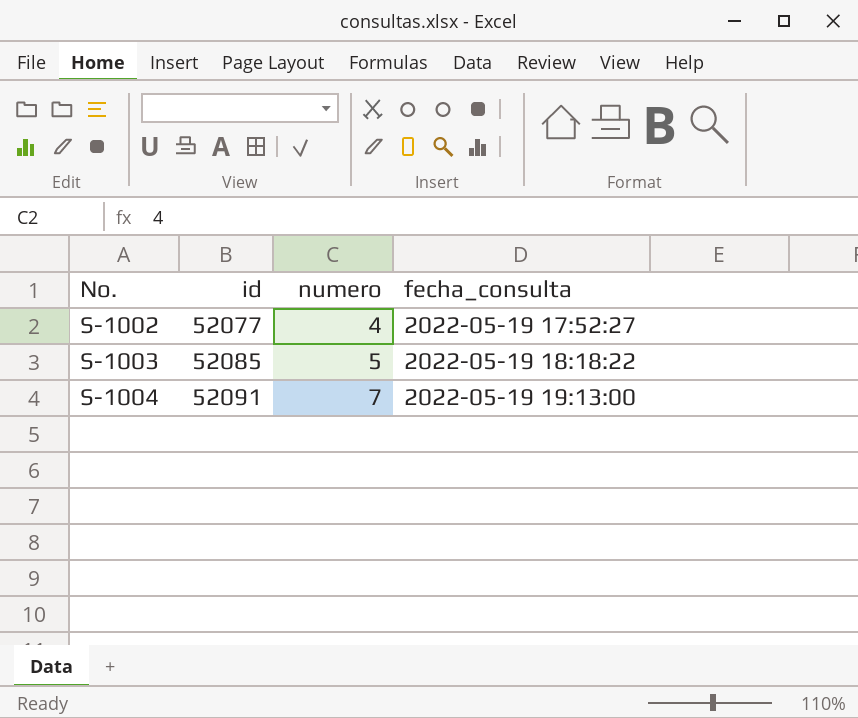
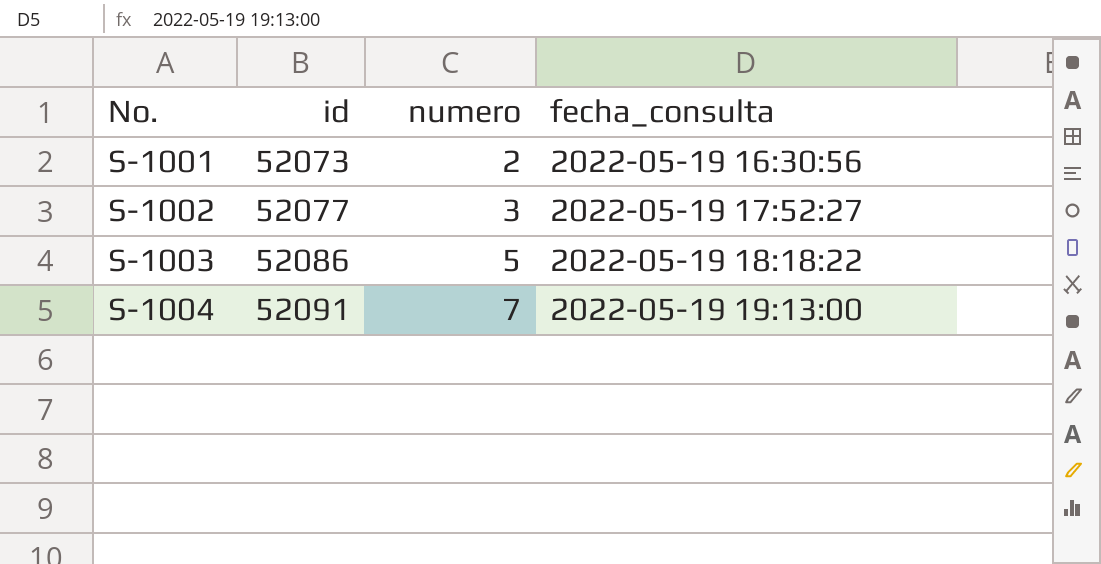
row S-1001: none -> 52073 | 2 | 2022-05-19 16:30:56
S-1002 | numero: 4 -> 3
S-1003 | id: 52085 -> 52086

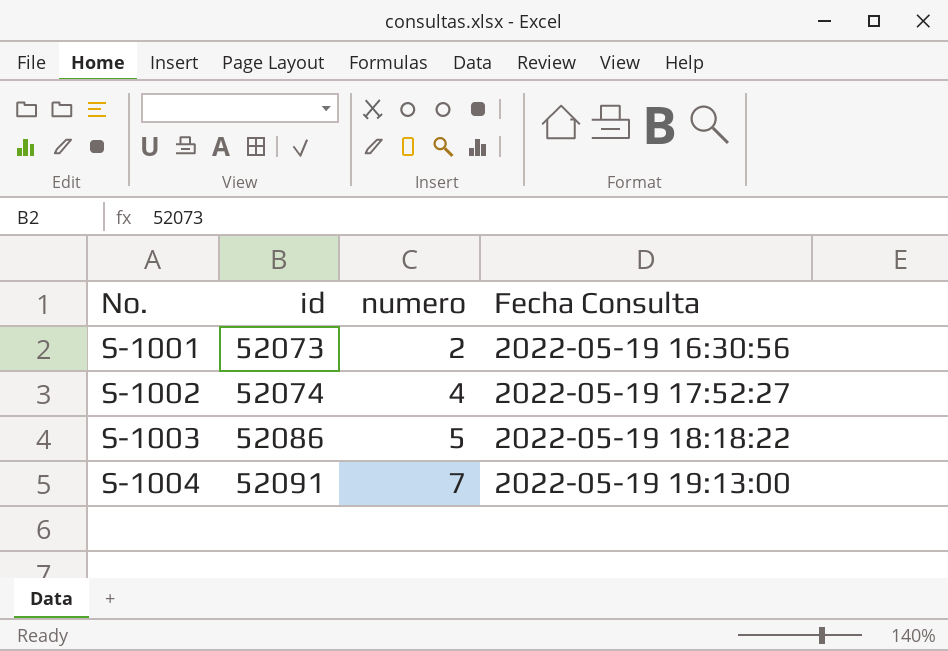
column name: fecha_consulta -> Fecha Consulta
S-1002 | id: 52077 -> 52074
S-1002 | numero: 3 -> 4

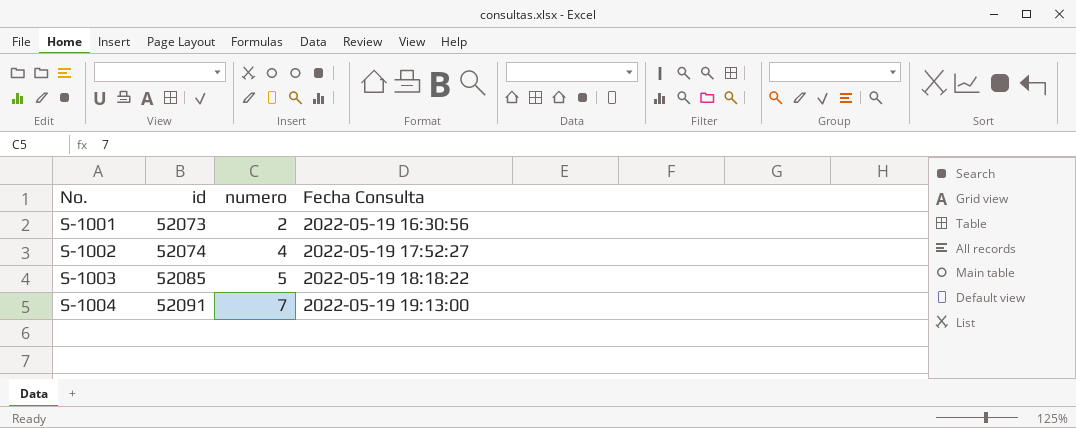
S-1003 | id: 52086 -> 52085

